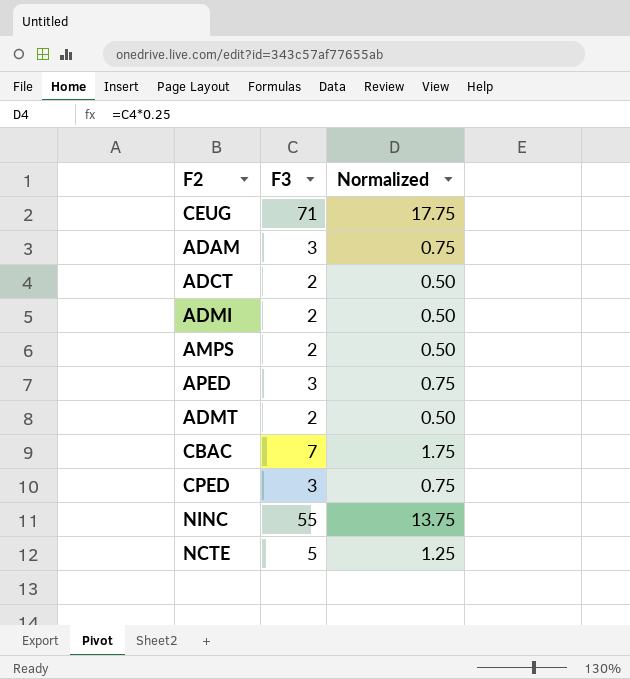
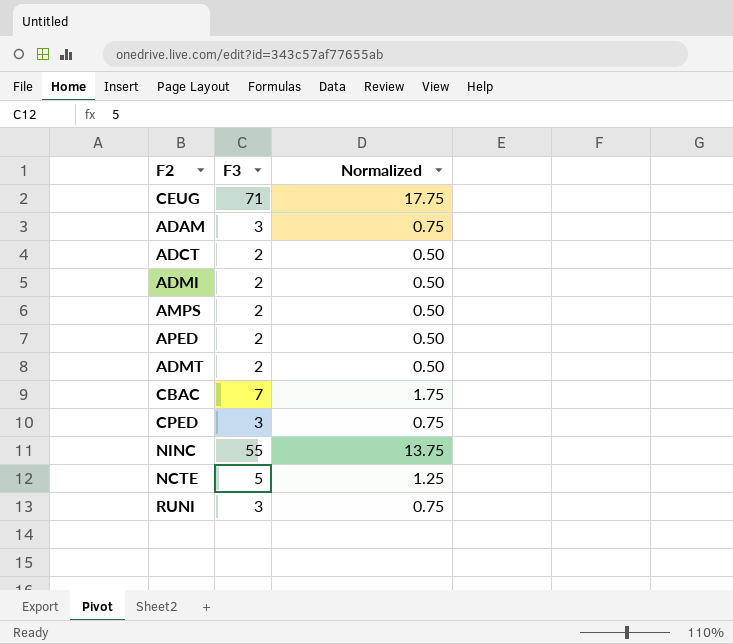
APED | F3: 3 -> 2
APED | Normalized: 0.75 -> 0.50
row RUNI: none -> 3 | 0.75

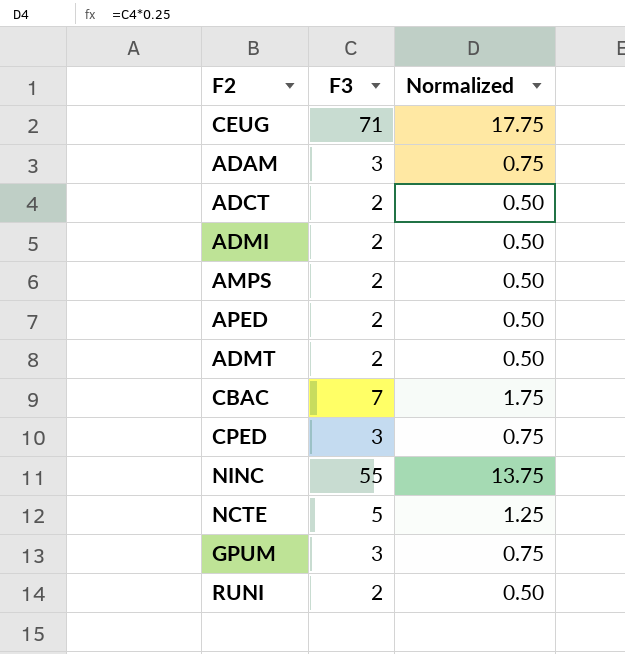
row GPUM: none -> 3 | 0.75
RUNI | F3: 3 -> 2
RUNI | Normalized: 0.75 -> 0.50

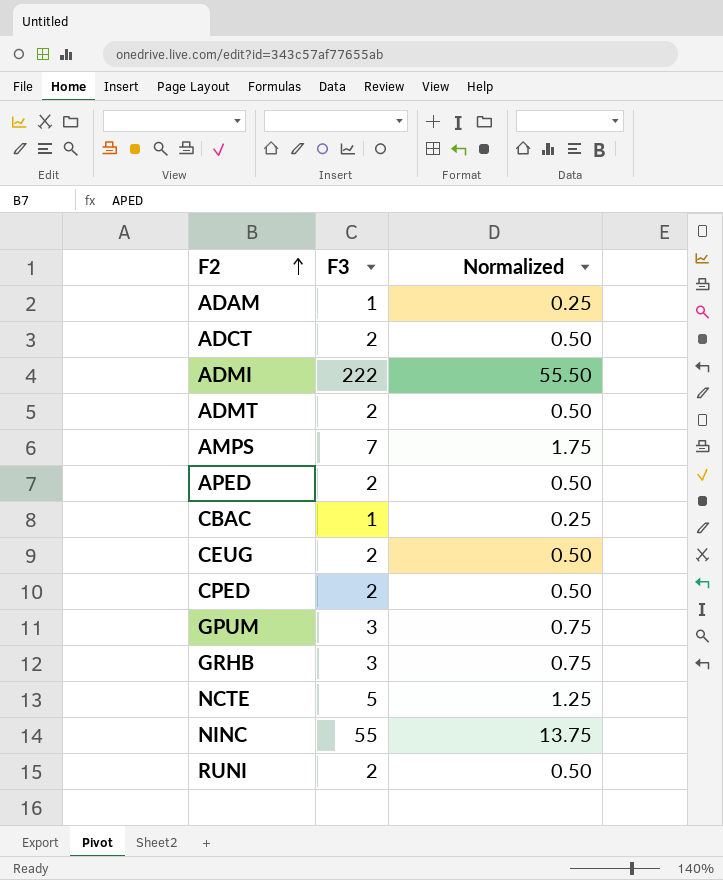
row order: none -> F2 ascending
ADAM | F3: 3 -> 1
ADAM | Normalized: 0.75 -> 0.25
ADMI | F3: 2 -> 222
ADMI | Normalized: 0.50 -> 55.50
AMPS | F3: 2 -> 7
AMPS | Normalized: 0.50 -> 1.75
CBAC | F3: 7 -> 1
CBAC | Normalized: 1.75 -> 0.25
CEUG | F3: 71 -> 2
CEUG | Normalized: 17.75 -> 0.50
CPED | F3: 3 -> 2
CPED | Normalized: 0.75 -> 0.50
row GRHB: none -> 3 | 0.75

